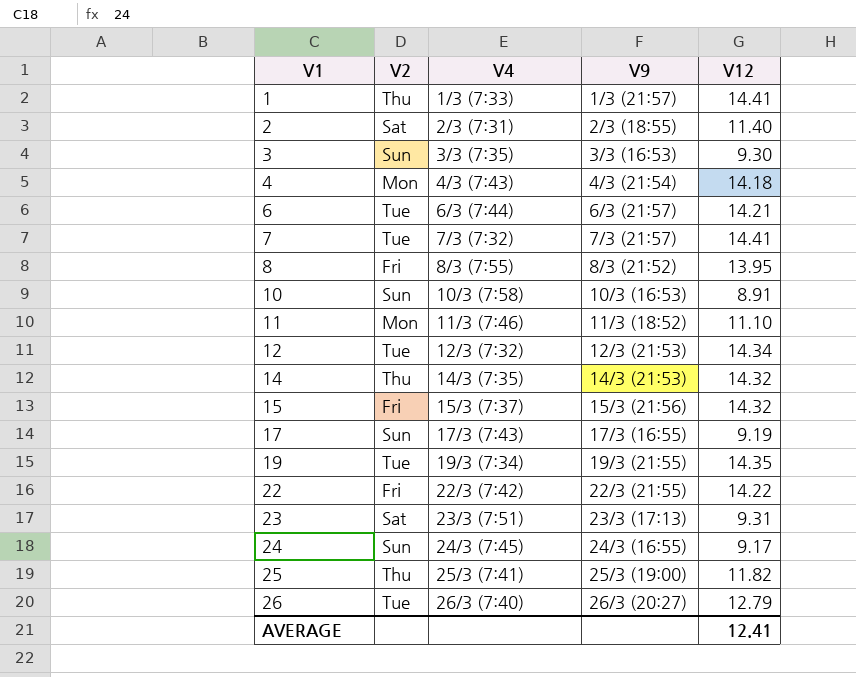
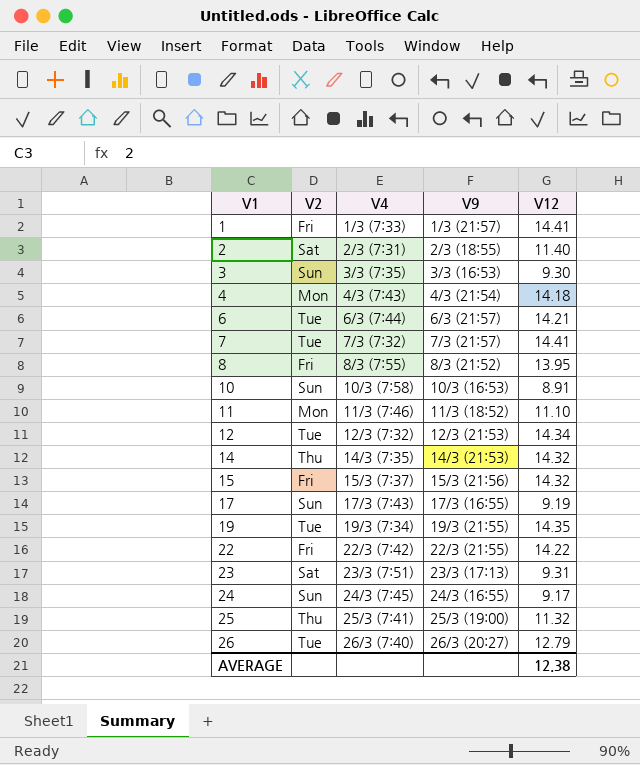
1 | V2: Thu -> Fri
25 | V12: 11.82 -> 11.32
AVERAGE | V12: 12.41 -> 12.38

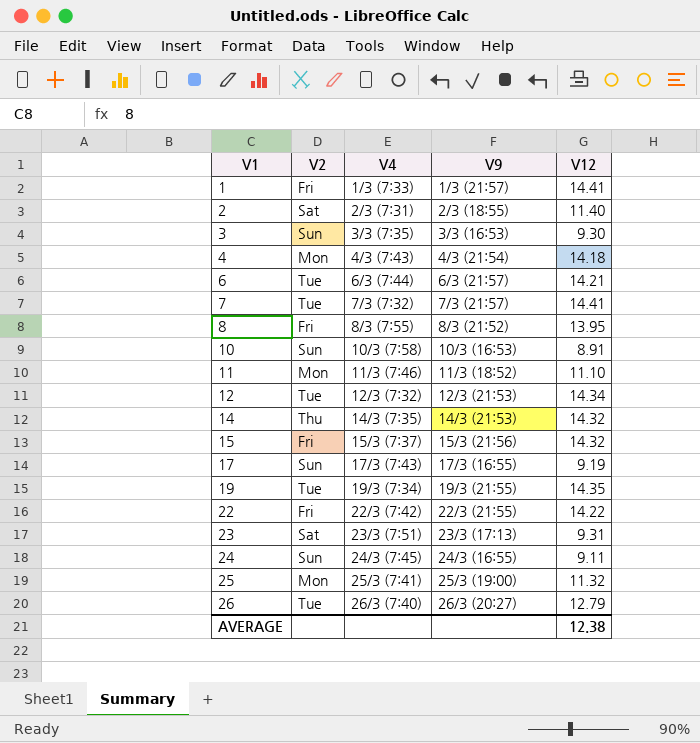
24 | V12: 9.17 -> 9.11
25 | V2: Thu -> Mon

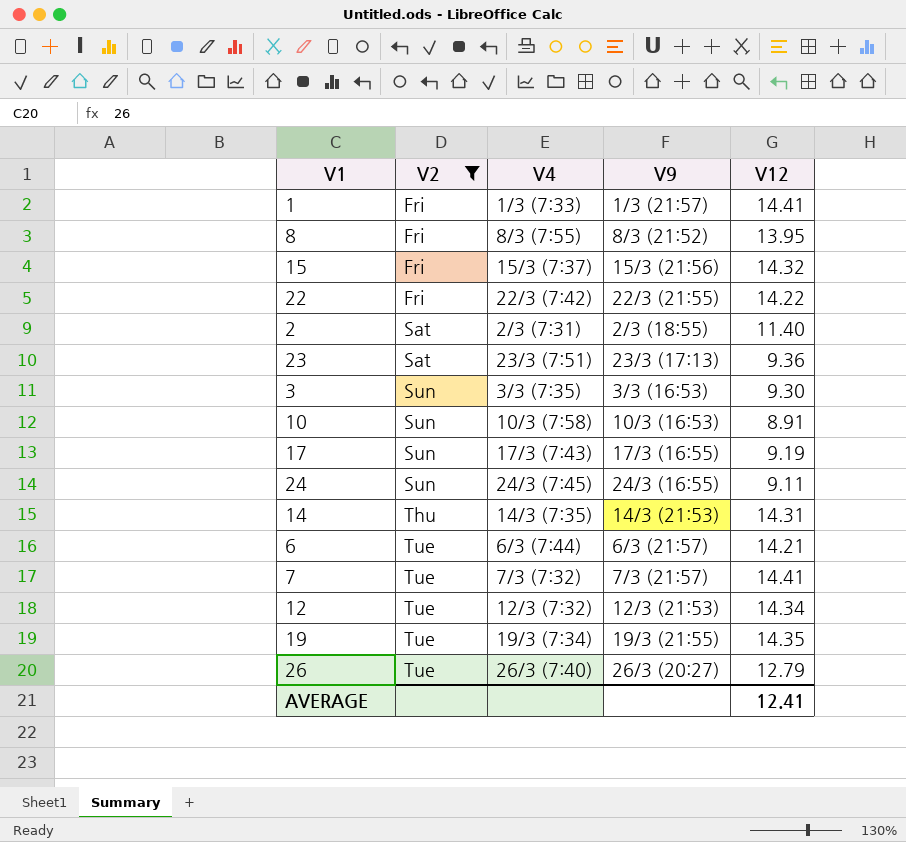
filter: none -> V2 != Mon
row order: V1 ascending -> V2 ascending
23 | V12: 9.31 -> 9.36
14 | V12: 14.32 -> 14.31
AVERAGE | V12: 12.38 -> 12.41

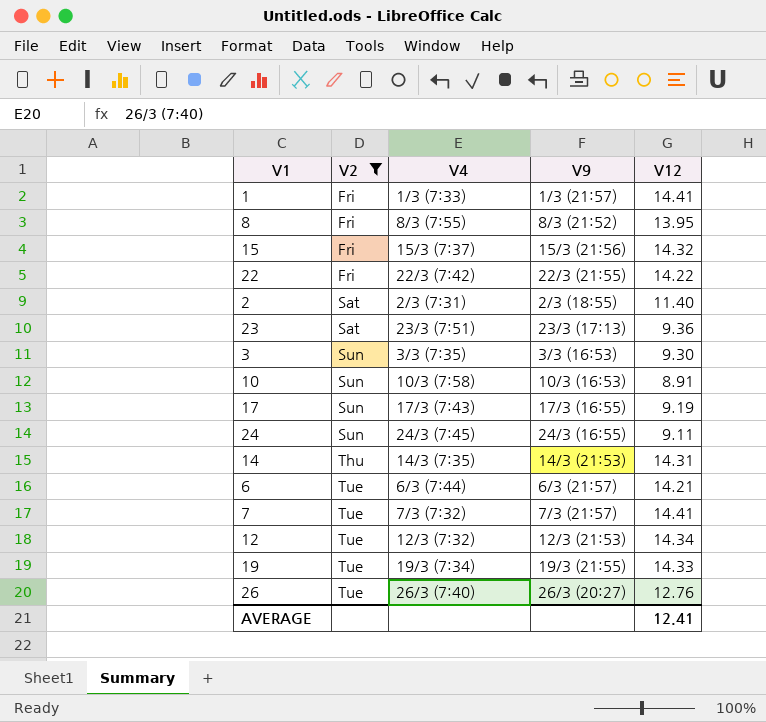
19 | V12: 14.35 -> 14.33
26 | V12: 12.79 -> 12.76

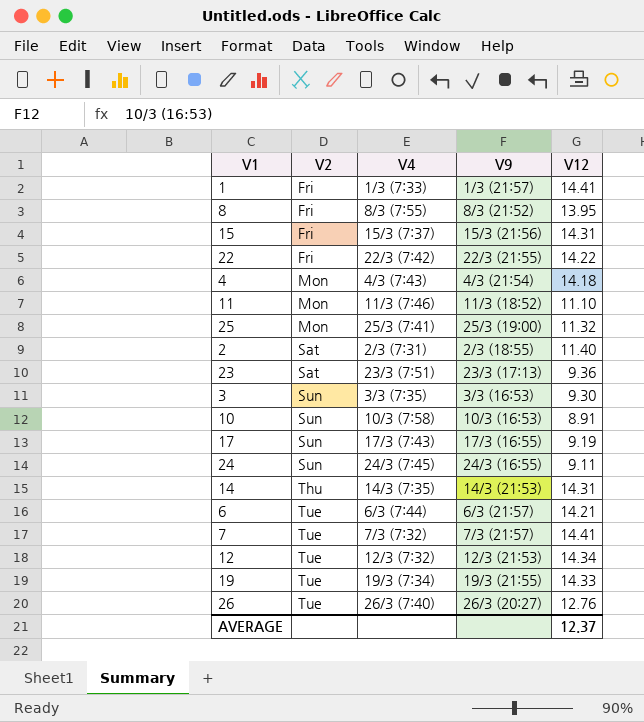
filter: V2 != Mon -> none
15 | V12: 14.32 -> 14.31
AVERAGE | V12: 12.41 -> 12.37

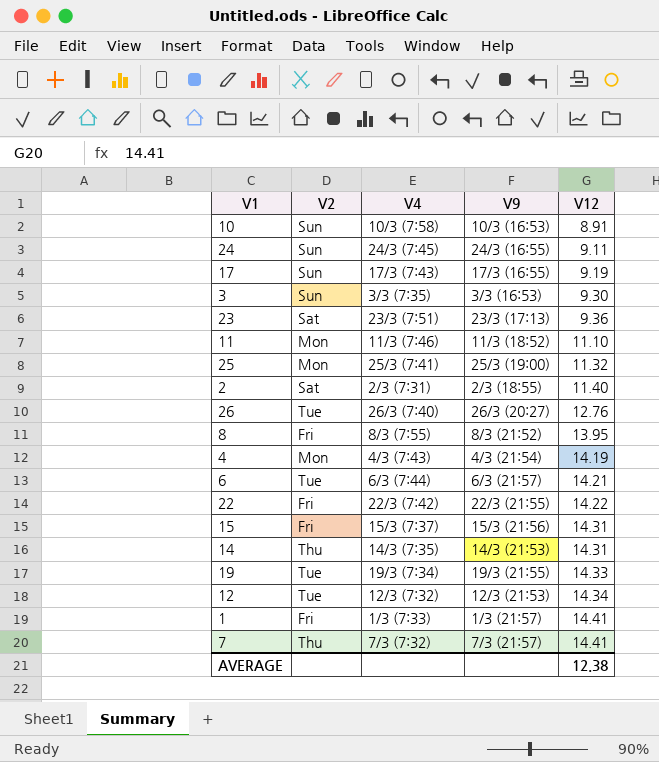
row order: V2 ascending -> V12 ascending
4 | V12: 14.18 -> 14.19
7 | V2: Tue -> Thu
AVERAGE | V12: 12.37 -> 12.38

